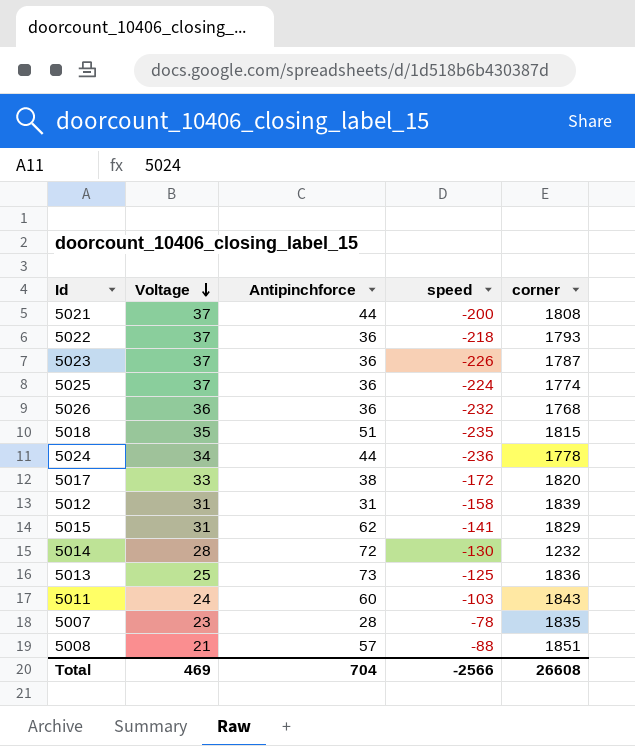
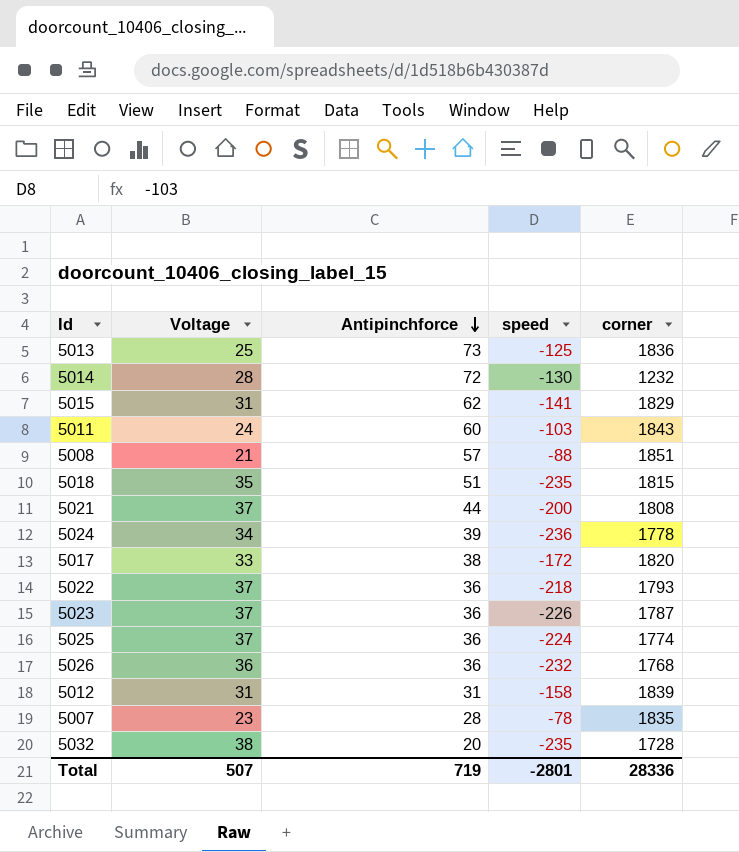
row order: Voltage descending -> Antipinchforce descending
5024 | Antipinchforce: 44 -> 39
row 5032: none -> 38 | 20 | -235 | 1728
Total | Voltage: 469 -> 507
Total | Antipinchforce: 704 -> 719
Total | speed: -2566 -> -2801
Total | corner: 26608 -> 28336

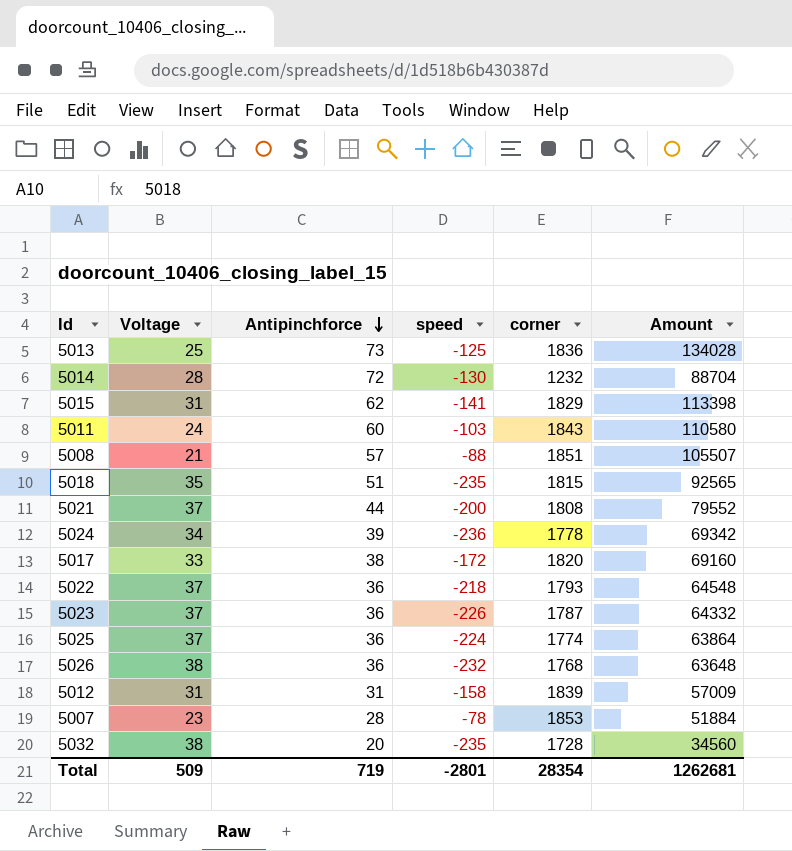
column Amount | formula: none -> [Antipinchforce] * [corner]
5026 | Voltage: 36 -> 38
5007 | corner: 1835 -> 1853
Total | Voltage: 507 -> 509
Total | corner: 28336 -> 28354

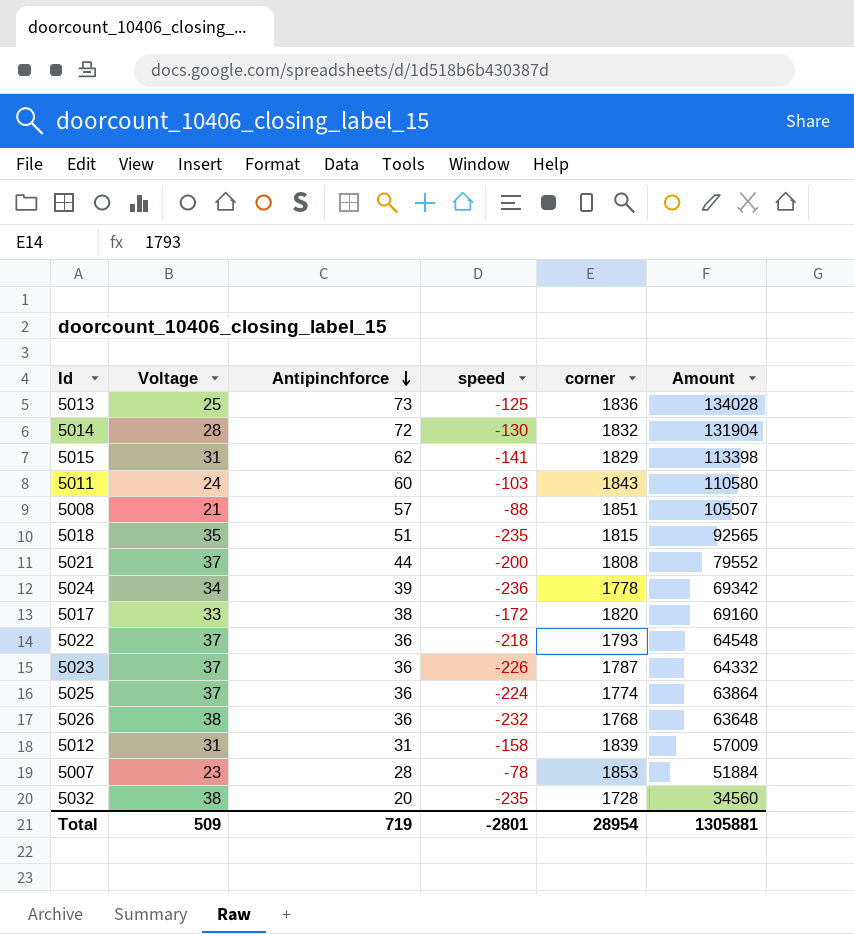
5014 | corner: 1232 -> 1832
5014 | Amount: 88704 -> 131904
Total | corner: 28354 -> 28954
Total | Amount: 1262681 -> 1305881

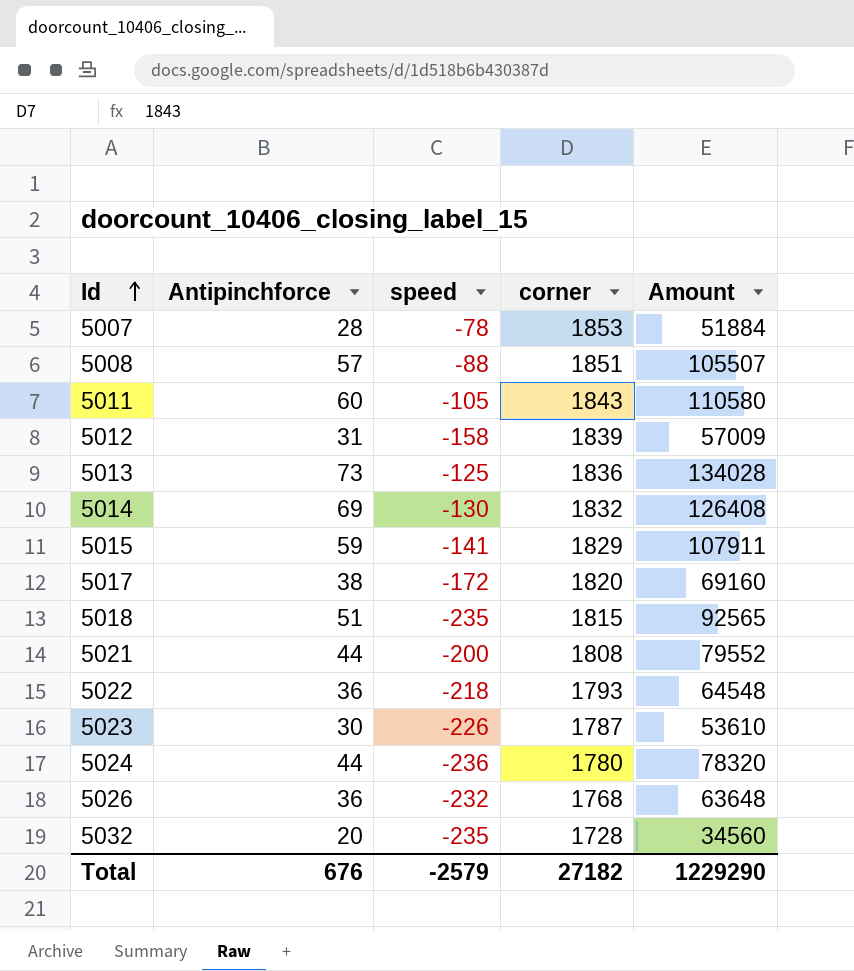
row order: Antipinchforce descending -> Id ascending
column Voltage | position: 2 -> none
row 5025: 37 | 36 | -224 | 1774 | 63864 -> none
5011 | speed: -103 -> -105
5014 | Antipinchforce: 72 -> 69
5014 | Amount: 131904 -> 126408
5015 | Antipinchforce: 62 -> 59
5015 | Amount: 113398 -> 107911
5023 | Antipinchforce: 36 -> 30
5023 | Amount: 64332 -> 53610
5024 | Antipinchforce: 39 -> 44
5024 | corner: 1778 -> 1780
5024 | Amount: 69342 -> 78320
Total | Antipinchforce: 719 -> 676
Total | speed: -2801 -> -2579
Total | corner: 28954 -> 27182
Total | Amount: 1305881 -> 1229290

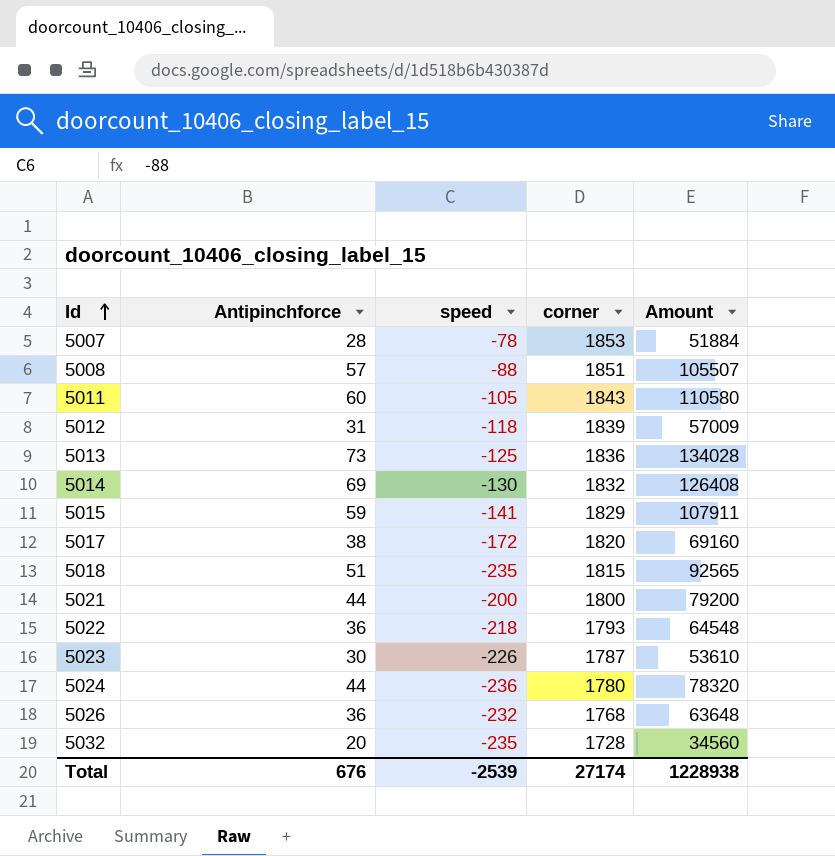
5012 | speed: -158 -> -118
5021 | corner: 1808 -> 1800
5021 | Amount: 79552 -> 79200
Total | speed: -2579 -> -2539
Total | corner: 27182 -> 27174
Total | Amount: 1229290 -> 1228938

